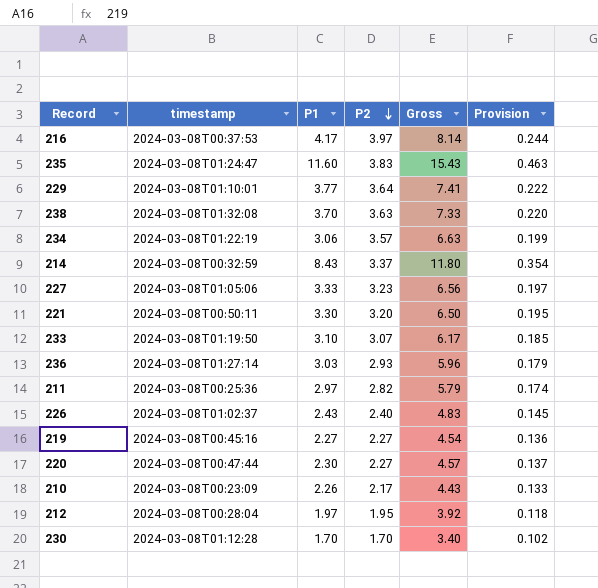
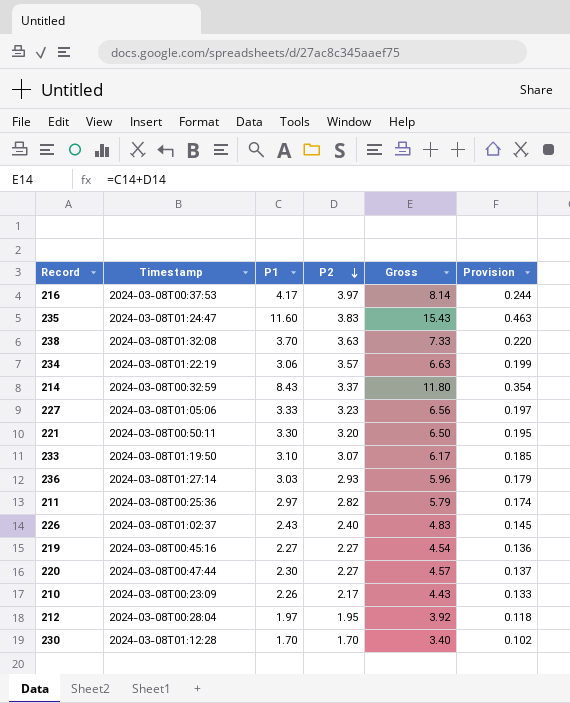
column name: timestamp -> Timestamp
row 229: 2024-03-08T01:10:01 | 3.77 | 3.64 | 7.41 | 0.222 -> none

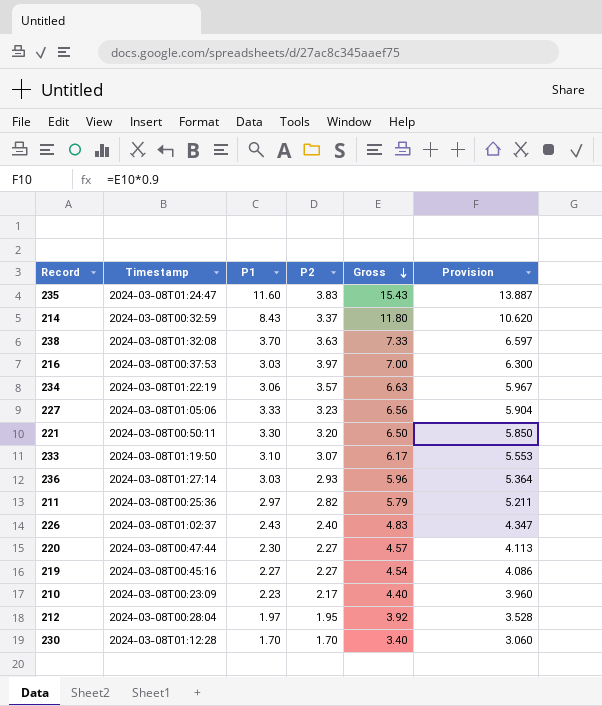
row order: P2 descending -> Gross descending
column Provision | formula: [Gross] * 0.03 -> [Gross] * 0.9
216 | P1: 4.17 -> 3.03
216 | Gross: 8.14 -> 7.00
210 | P1: 2.26 -> 2.23
210 | Gross: 4.43 -> 4.40

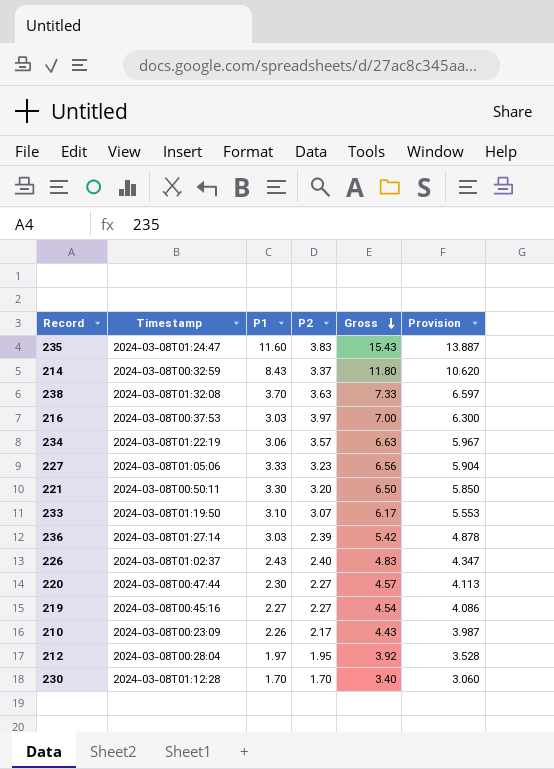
row 211: 2024-03-08T00:25:36 | 2.97 | 2.82 | 5.79 | 5.211 -> none
236 | P2: 2.93 -> 2.39
236 | Gross: 5.96 -> 5.42
236 | Provision: 5.364 -> 4.878
210 | P1: 2.23 -> 2.26
210 | Gross: 4.40 -> 4.43
210 | Provision: 3.960 -> 3.987

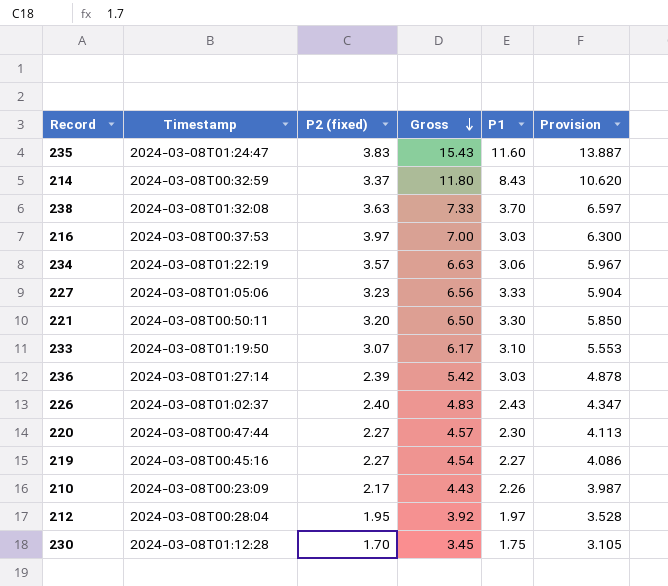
column name: P2 -> P2 (fixed)
column P1 | position: 3 -> 5
230 | Gross: 3.40 -> 3.45
230 | P1: 1.70 -> 1.75
230 | Provision: 3.060 -> 3.105

